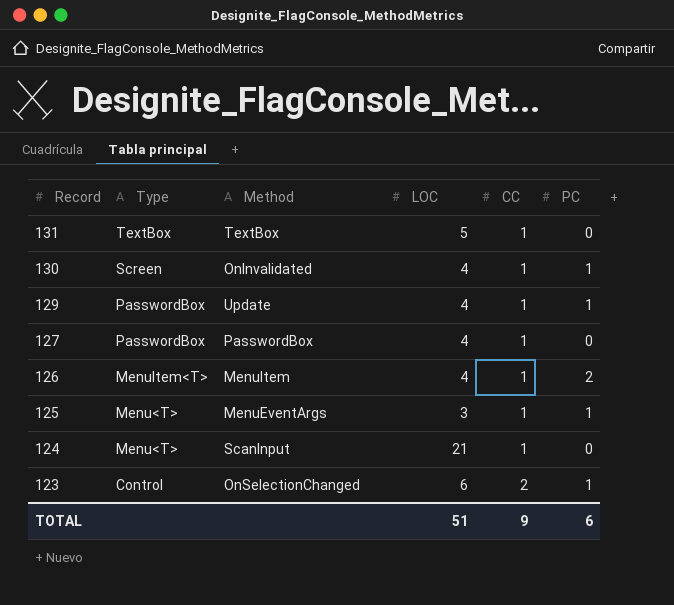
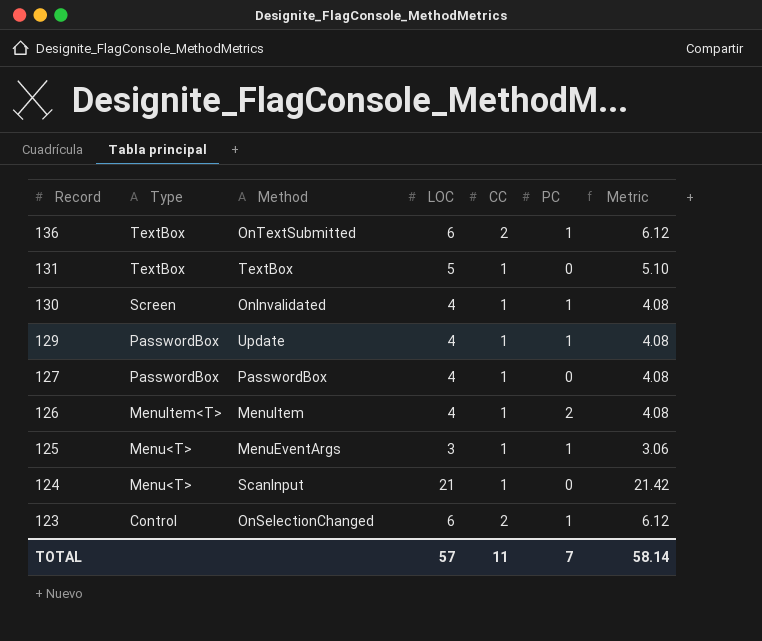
column Metric | formula: none -> [LOC] * 1.02
row 136: none -> TextBox | OnTextSubmitted | 6 | 2 | 1 | 6.12
TOTAL | LOC: 51 -> 57
TOTAL | CC: 9 -> 11
TOTAL | PC: 6 -> 7

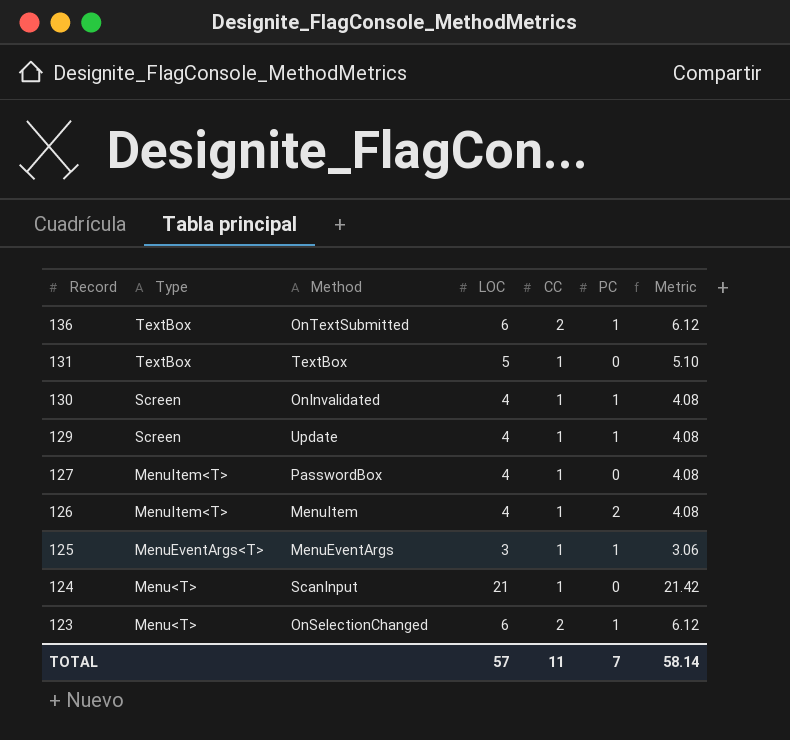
129 | Type: PasswordBox -> Screen
127 | Type: PasswordBox -> MenuItem<T>
125 | Type: Menu<T> -> MenuEventArgs<T>
123 | Type: Control -> Menu<T>

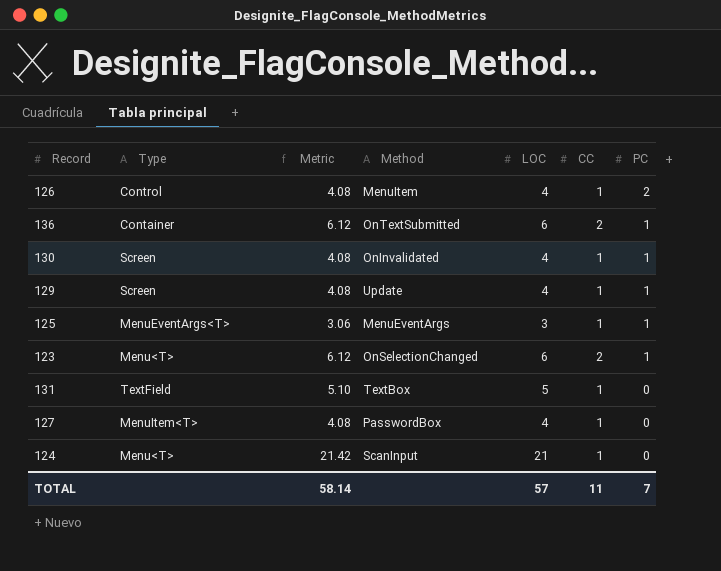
row order: Record descending -> PC descending
column Metric | position: 7 -> 3
126 | Type: MenuItem<T> -> Control
136 | Type: TextBox -> Container
131 | Type: TextBox -> TextField

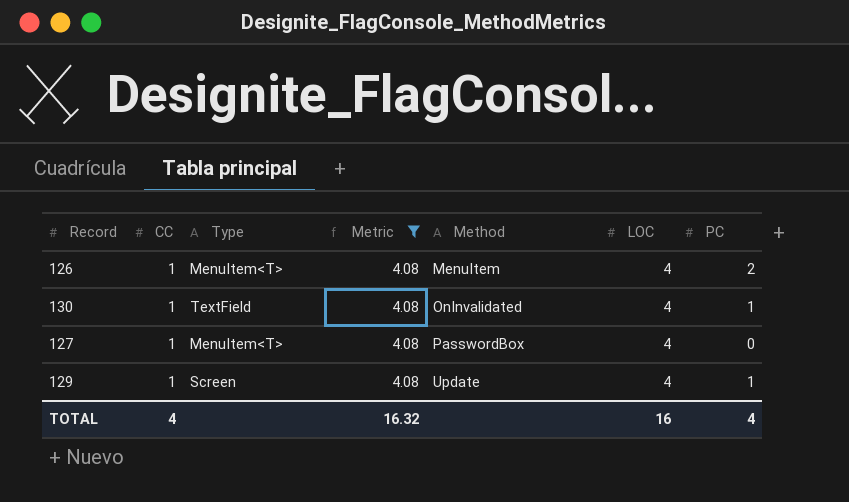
filter: none -> Metric = 4.08
row order: PC descending -> Method ascending
column CC | position: 6 -> 2
126 | Type: Control -> MenuItem<T>
130 | Type: Screen -> TextField
TOTAL | CC: 11 -> 4
TOTAL | Metric: 58.14 -> 16.32
TOTAL | LOC: 57 -> 16
TOTAL | PC: 7 -> 4

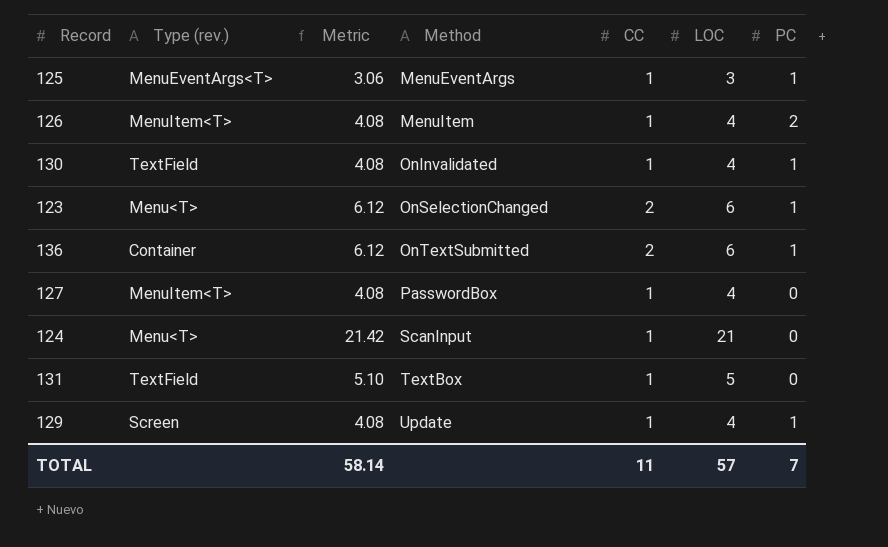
filter: Metric = 4.08 -> none
column name: Type -> Type (rev.)
column CC | position: 2 -> 5
TOTAL | Metric: 16.32 -> 58.14
TOTAL | CC: 4 -> 11
TOTAL | LOC: 16 -> 57
TOTAL | PC: 4 -> 7

